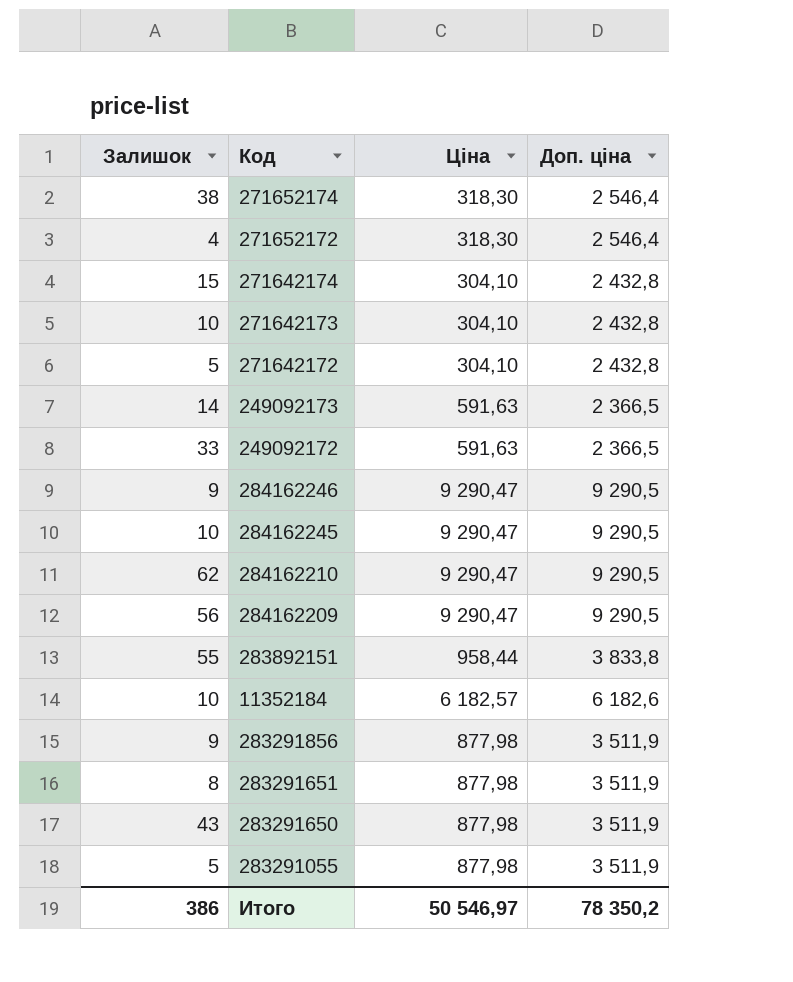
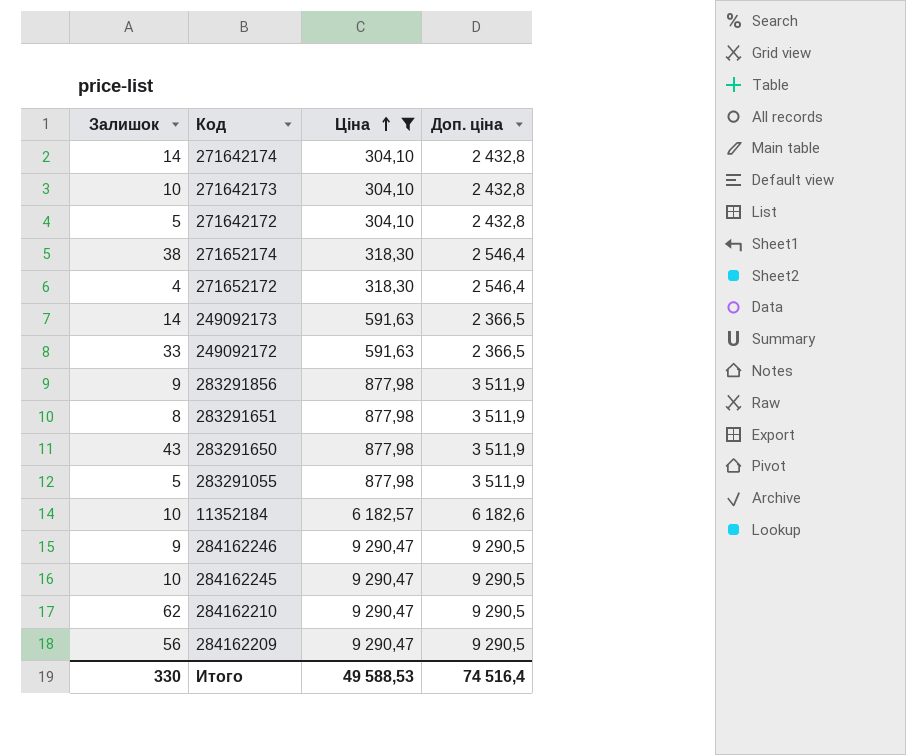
filter: none -> Ціна != 958,44
row order: none -> Ціна ascending
271642174 | Залишок: 15 -> 14
Итого | Залишок: 386 -> 330
Итого | Ціна: 50 546,97 -> 49 588,53
Итого | Доп. ціна: 78 350,2 -> 74 516,4

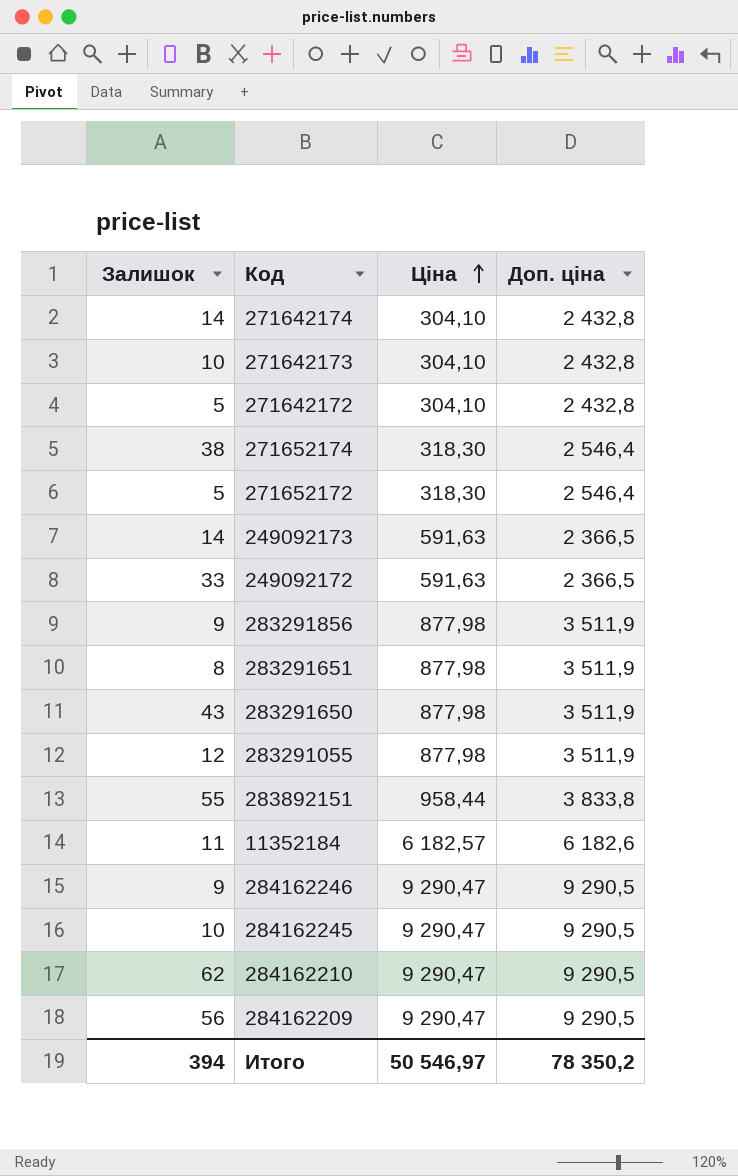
filter: Ціна != 958,44 -> none
271652172 | Залишок: 4 -> 5
283291055 | Залишок: 5 -> 12
11352184 | Залишок: 10 -> 11
Итого | Залишок: 330 -> 394
Итого | Ціна: 49 588,53 -> 50 546,97
Итого | Доп. ціна: 74 516,4 -> 78 350,2

